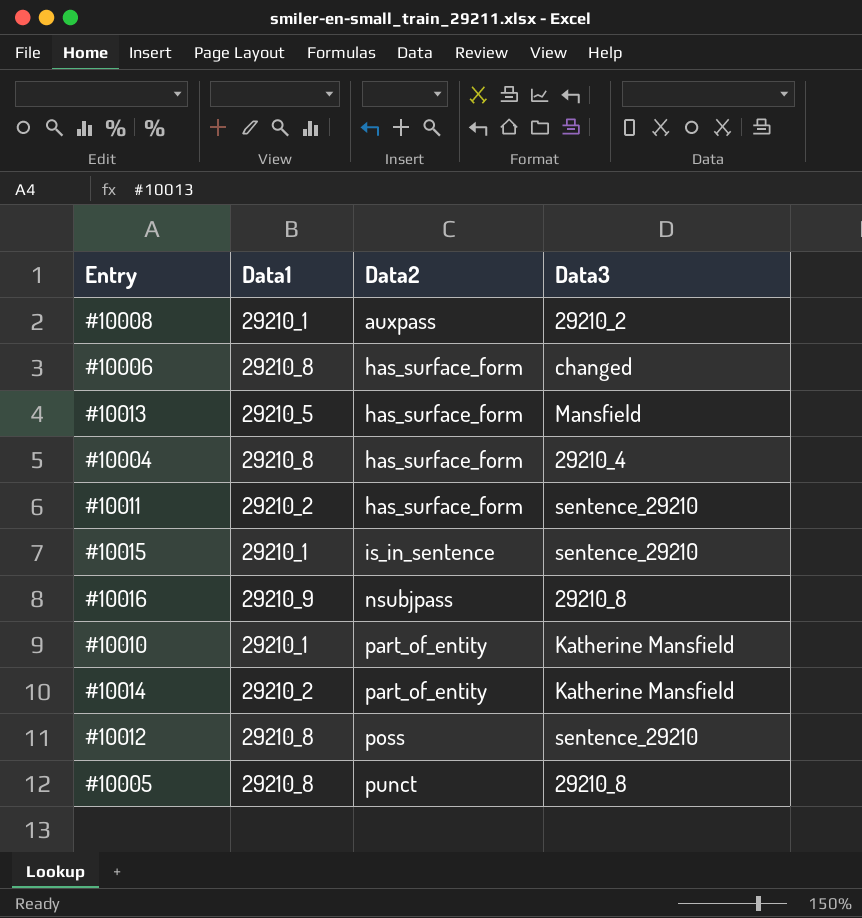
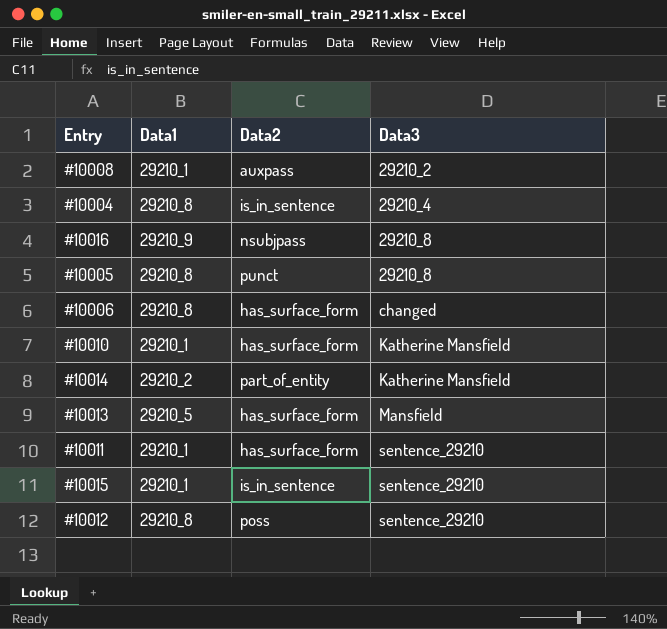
row order: Data2 ascending -> Data3 ascending
#10004 | Data2: has_surface_form -> is_in_sentence
#10010 | Data2: part_of_entity -> has_surface_form
#10011 | Data1: 29210_2 -> 29210_1

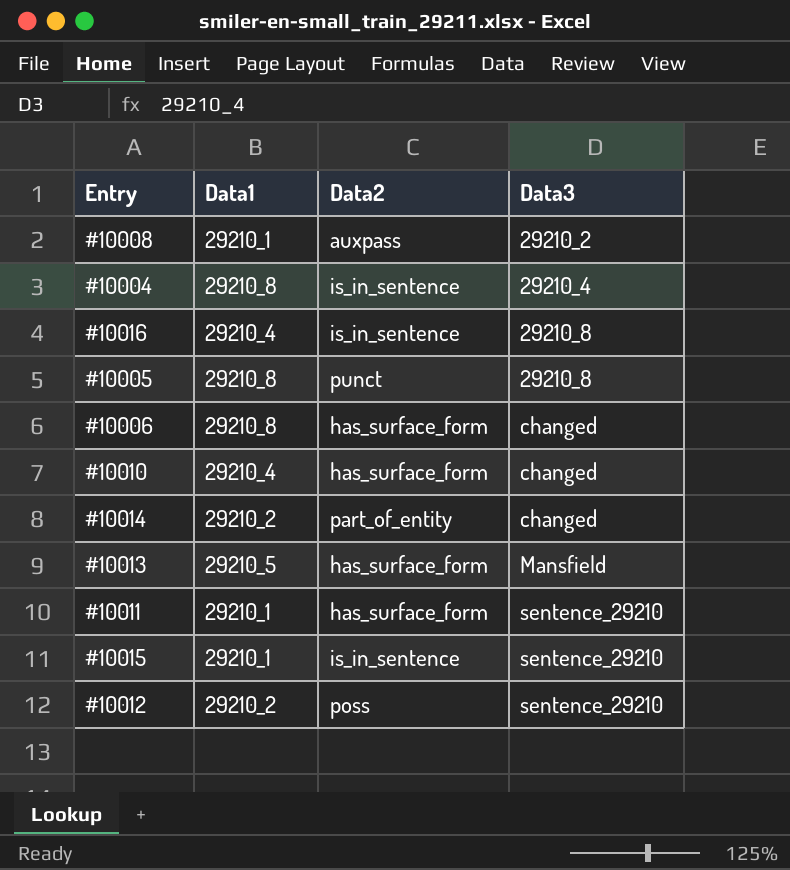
#10016 | Data1: 29210_9 -> 29210_4
#10016 | Data2: nsubjpass -> is_in_sentence
#10010 | Data1: 29210_1 -> 29210_4
#10010 | Data3: Katherine Mansfield -> changed
#10014 | Data3: Katherine Mansfield -> changed
#10012 | Data1: 29210_8 -> 29210_2

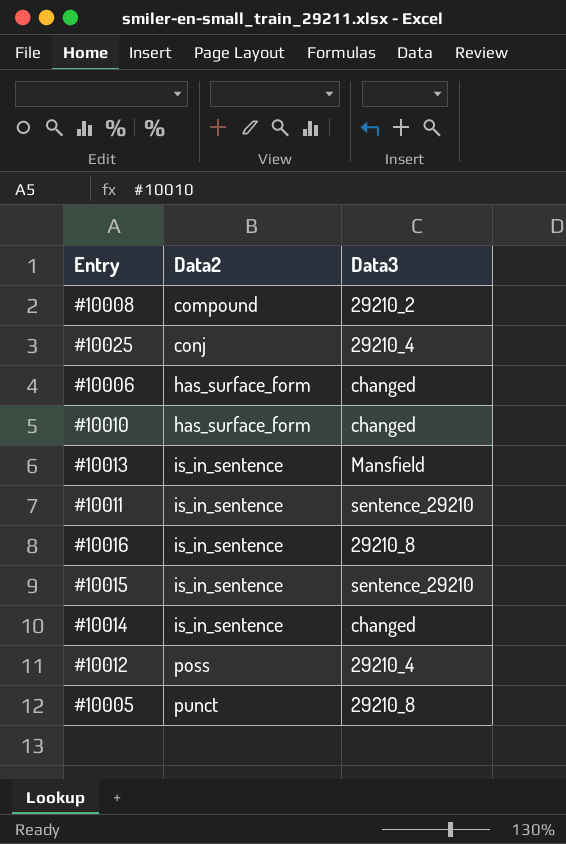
row order: Data3 ascending -> Data2 ascending
column Data1 | position: 2 -> none
row #10004: 29210_8 | is_in_sentence | 29210_4 -> none
#10008 | Data2: auxpass -> compound
row #10025: none -> conj | 29210_4
#10013 | Data2: has_surface_form -> is_in_sentence
#10011 | Data2: has_surface_form -> is_in_sentence
#10014 | Data2: part_of_entity -> is_in_sentence
#10012 | Data3: sentence_29210 -> 29210_4

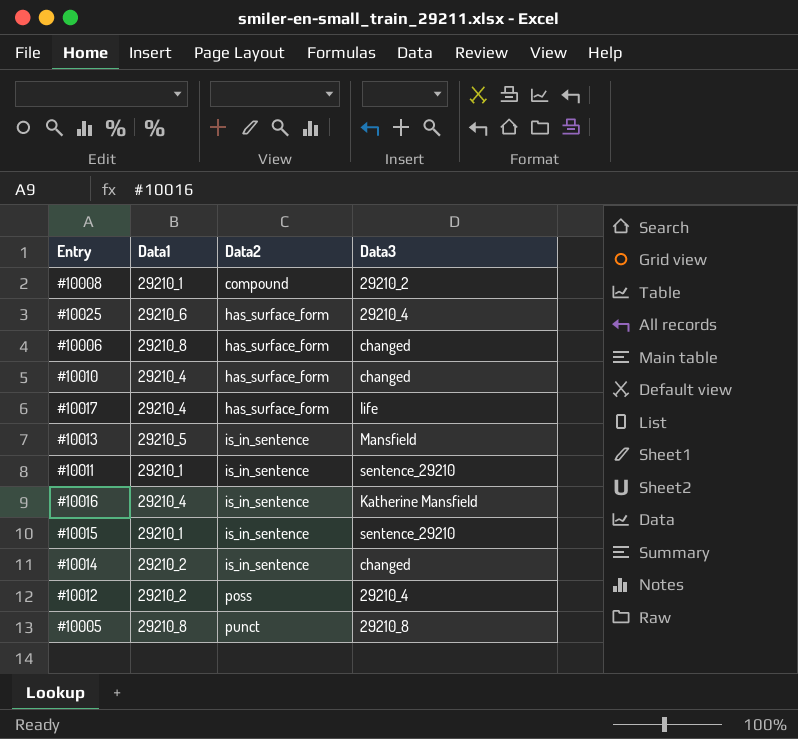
column Data1 | position: none -> 2
#10025 | Data2: conj -> has_surface_form
row #10017: none -> 29210_4 | has_surface_form | life
#10016 | Data3: 29210_8 -> Katherine Mansfield

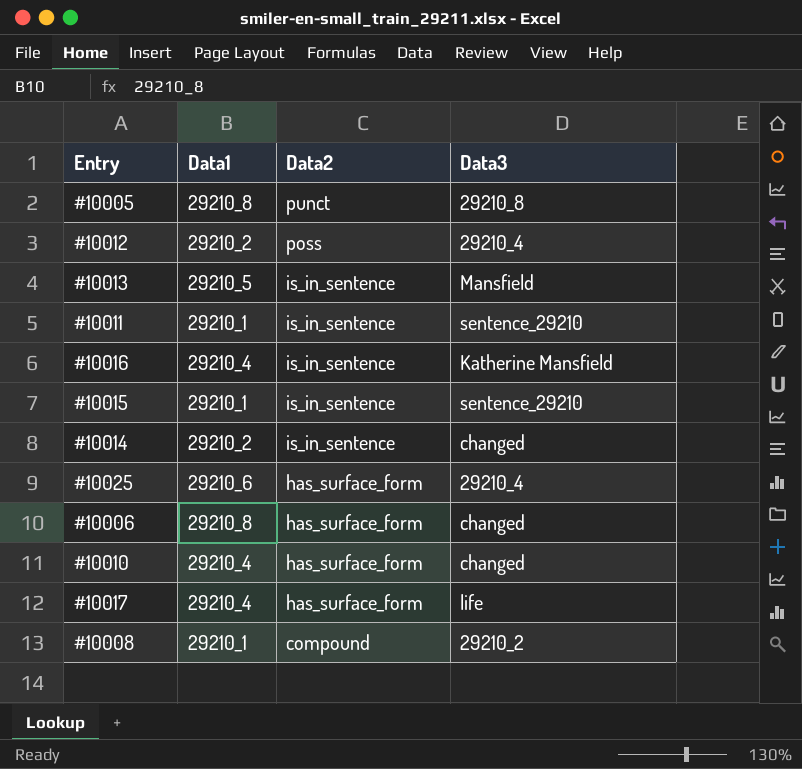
row order: Data2 ascending -> Data2 descending

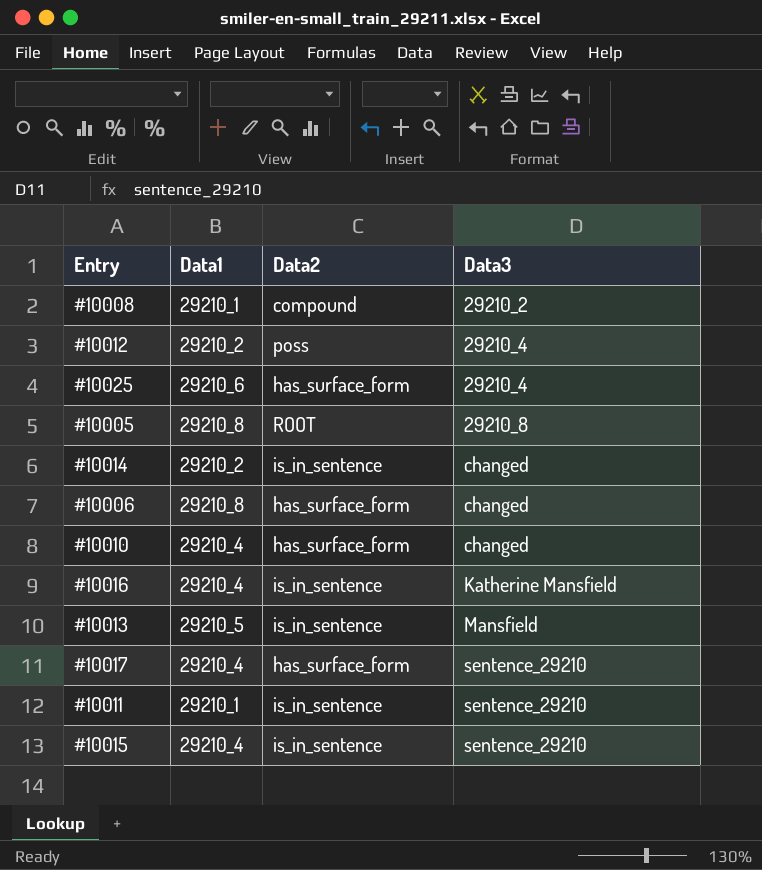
row order: Data2 descending -> Data3 ascending
#10005 | Data2: punct -> ROOT
#10017 | Data3: life -> sentence_29210
#10015 | Data1: 29210_1 -> 29210_4

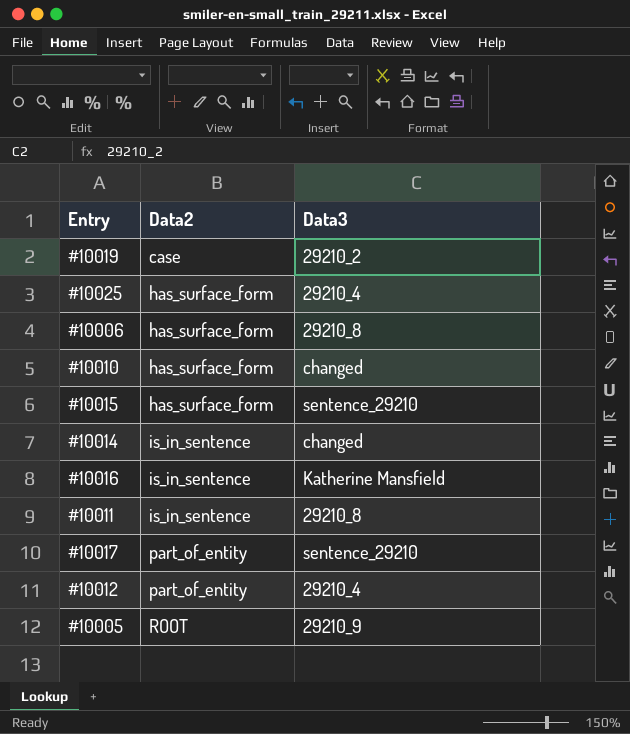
row order: Data3 ascending -> Data2 ascending
column Data1 | position: 2 -> none
row #10008: 29210_1 | compound | 29210_2 -> none
row #10013: 29210_5 | is_in_sentence | Mansfield -> none
row #10019: none -> case | 29210_2
#10006 | Data3: changed -> 29210_8
#10015 | Data2: is_in_sentence -> has_surface_form
#10011 | Data3: sentence_29210 -> 29210_8
#10017 | Data2: has_surface_form -> part_of_entity
#10012 | Data2: poss -> part_of_entity
#10005 | Data3: 29210_8 -> 29210_9

